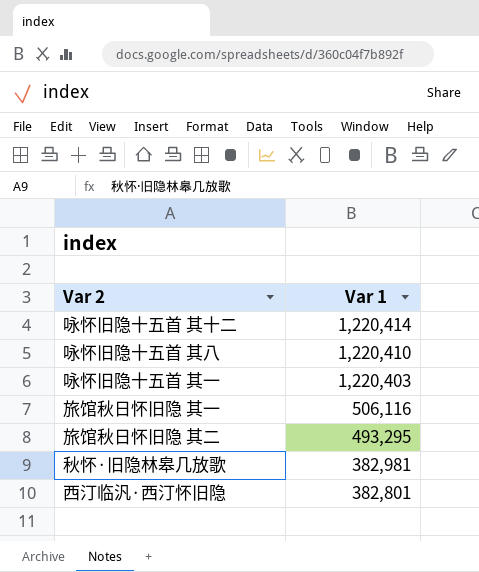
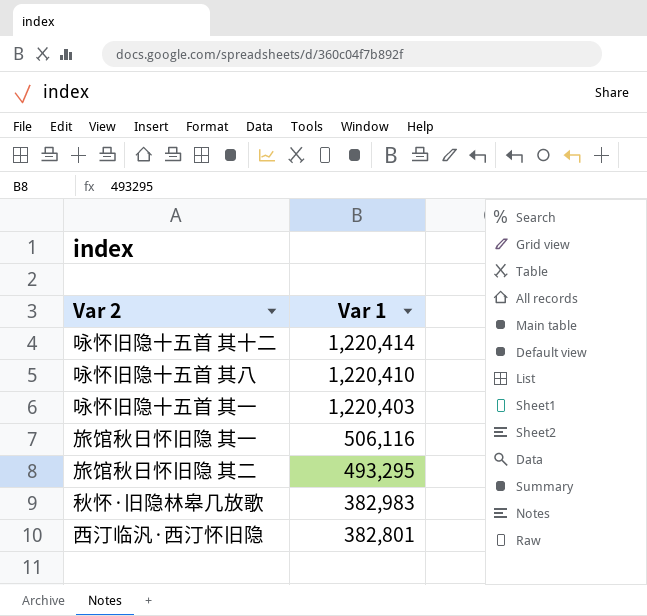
秋怀·旧隐林皋几放歌 | Var 1: 382,981 -> 382,983

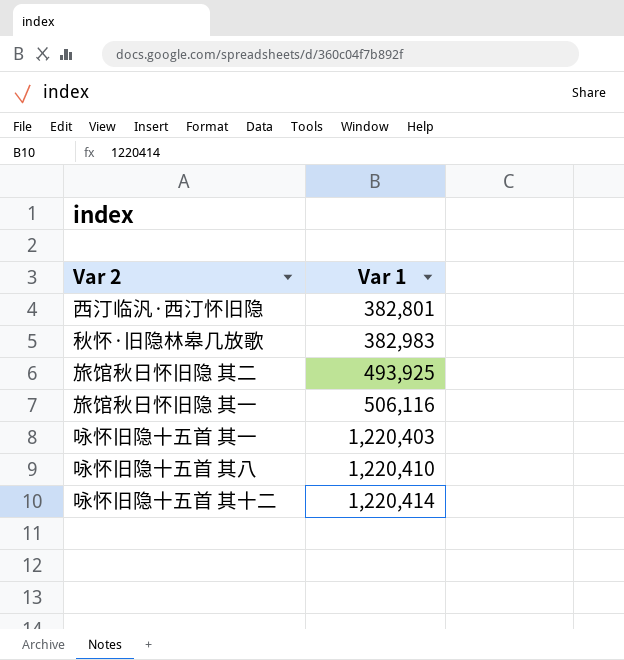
row order: Var 1 descending -> Var 1 ascending
旅馆秋日怀旧隐 其二 | Var 1: 493,295 -> 493,925

